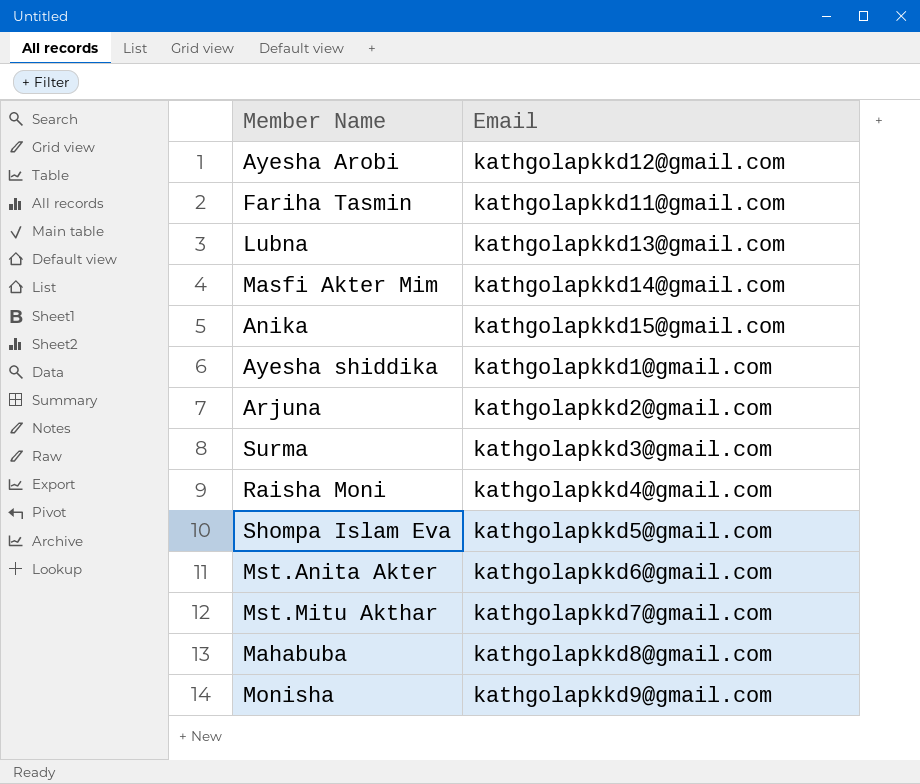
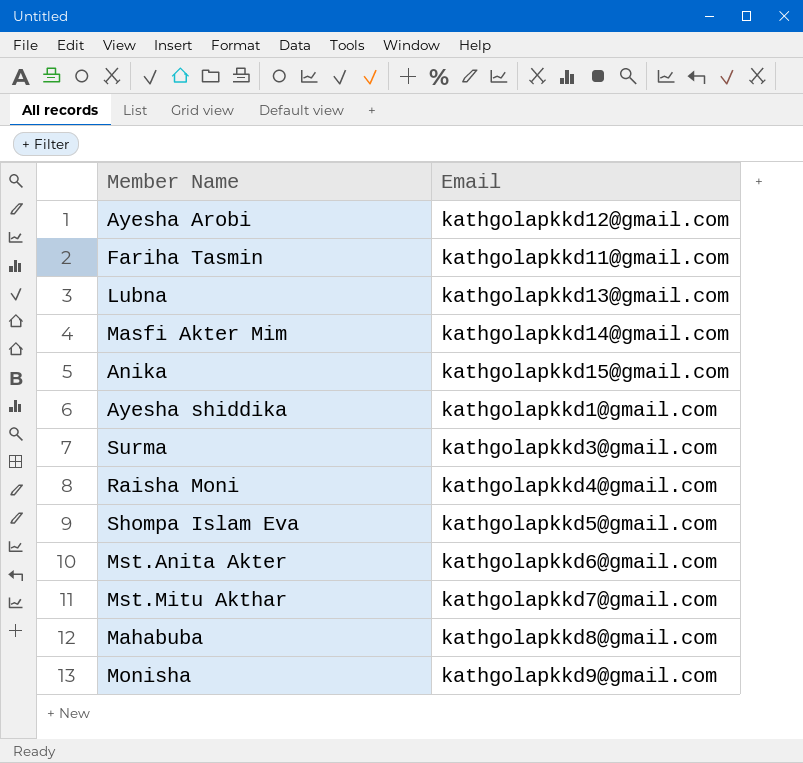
row Arjuna: kathgolapkkd2@gmail.com -> none

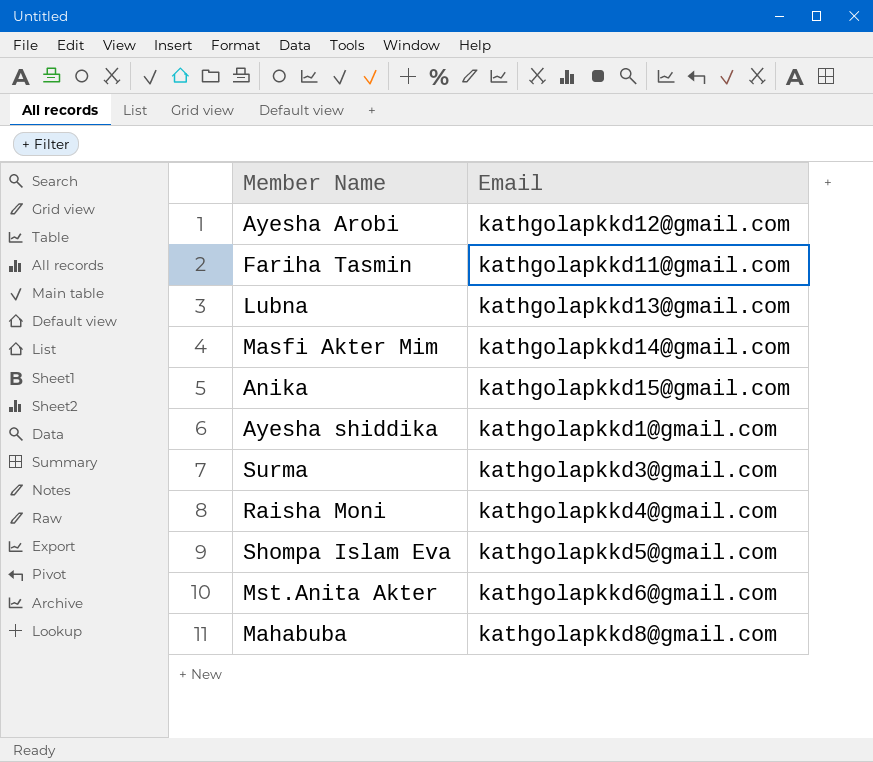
row Mst.Mitu Akthar: kathgolapkkd7@gmail.com -> none
row Monisha: kathgolapkkd9@gmail.com -> none

